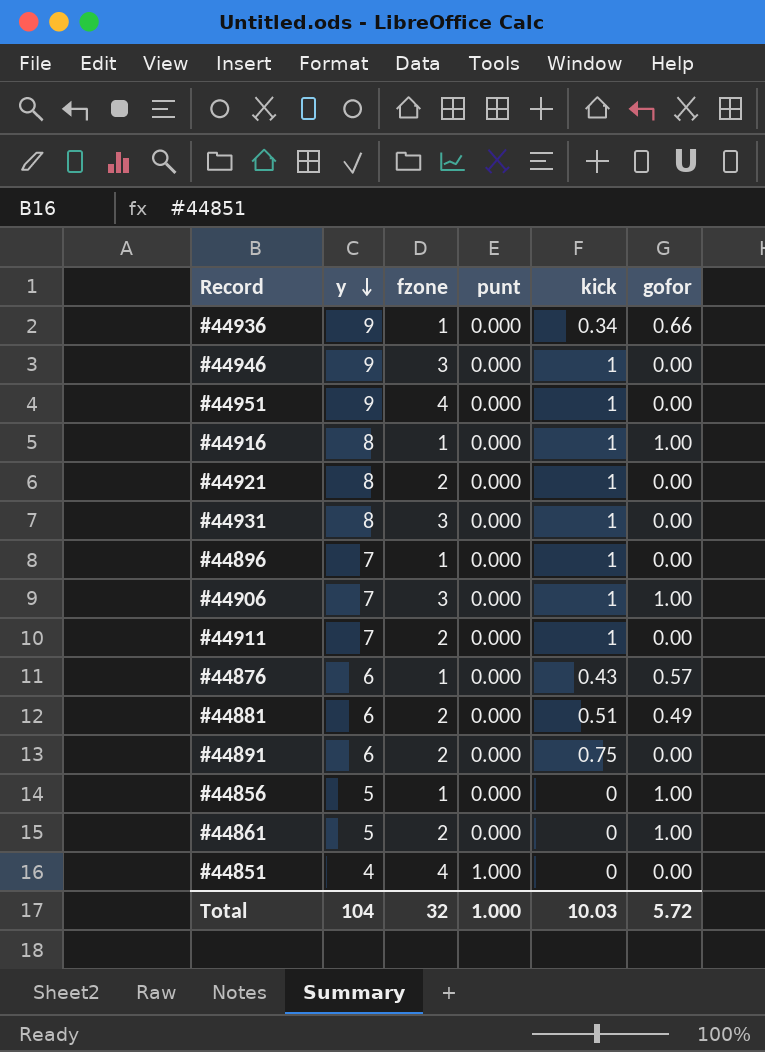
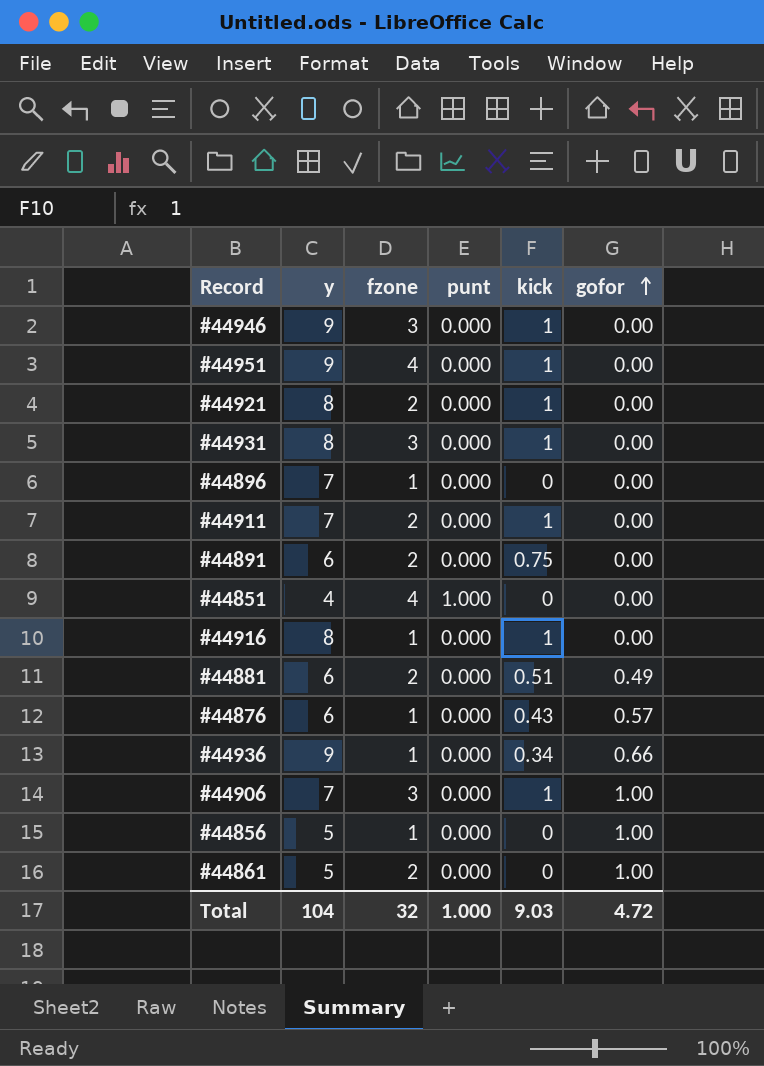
row order: y descending -> gofor ascending
#44896 | kick: 1 -> 0
#44916 | gofor: 1.00 -> 0.00
Total | kick: 10.03 -> 9.03
Total | gofor: 5.72 -> 4.72

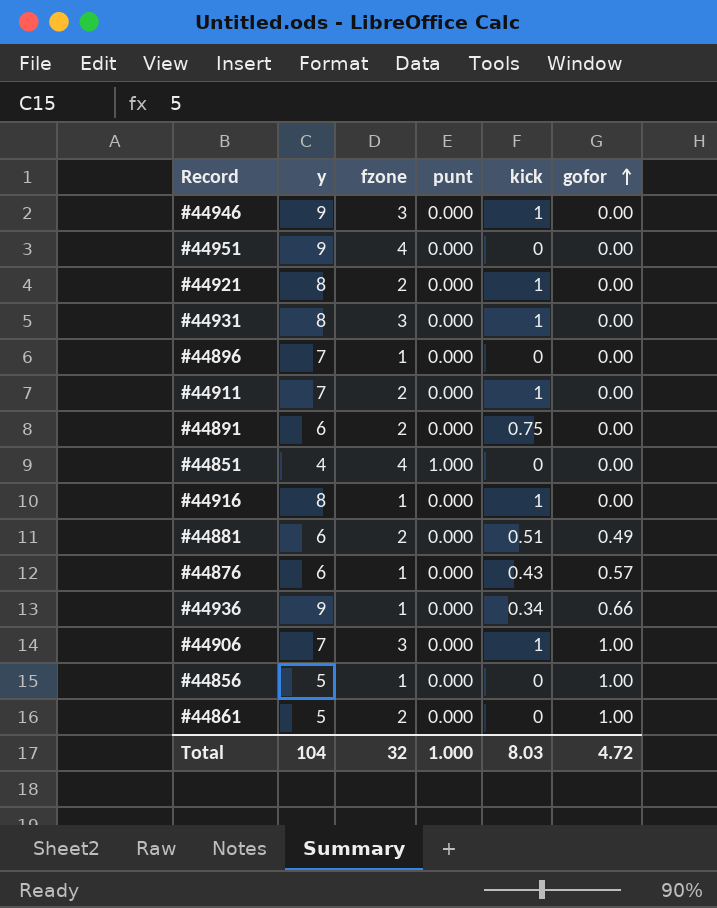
#44951 | kick: 1 -> 0
Total | kick: 9.03 -> 8.03

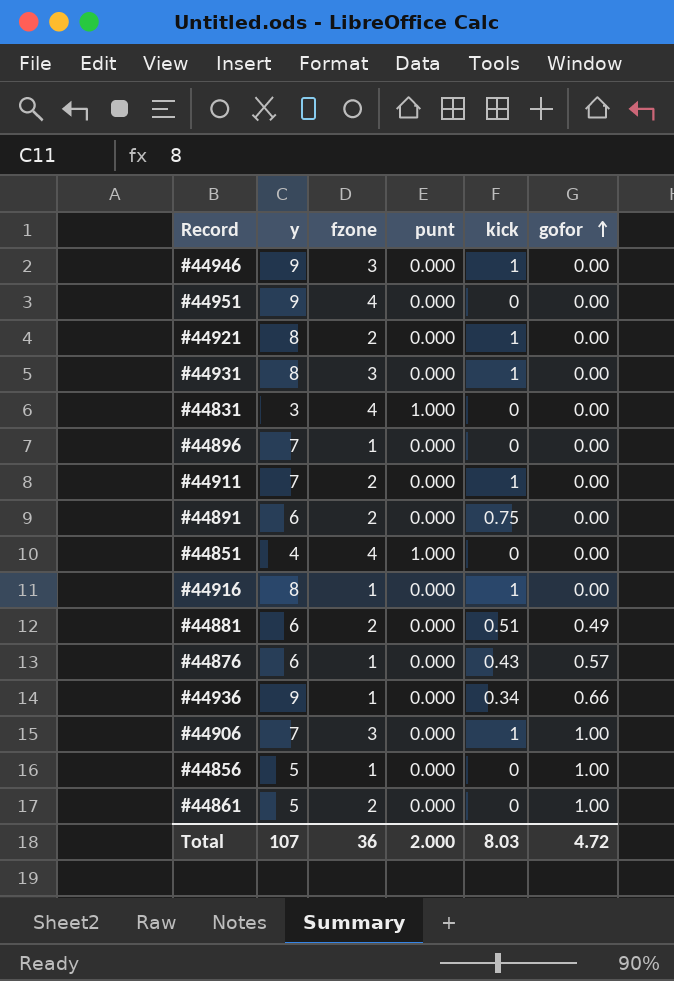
row #44831: none -> 3 | 4 | 1.000 | 0 | 0.00
Total | y: 104 -> 107
Total | fzone: 32 -> 36
Total | punt: 1.000 -> 2.000

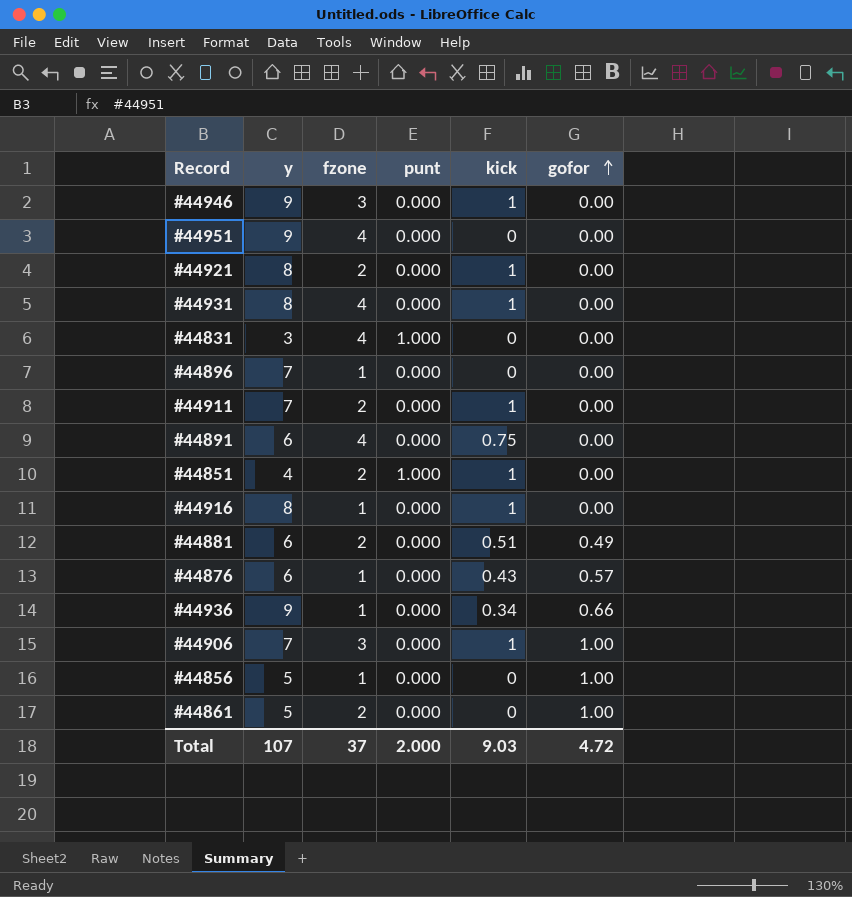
#44931 | fzone: 3 -> 4
#44891 | fzone: 2 -> 4
#44851 | fzone: 4 -> 2
#44851 | kick: 0 -> 1
Total | fzone: 36 -> 37
Total | kick: 8.03 -> 9.03

